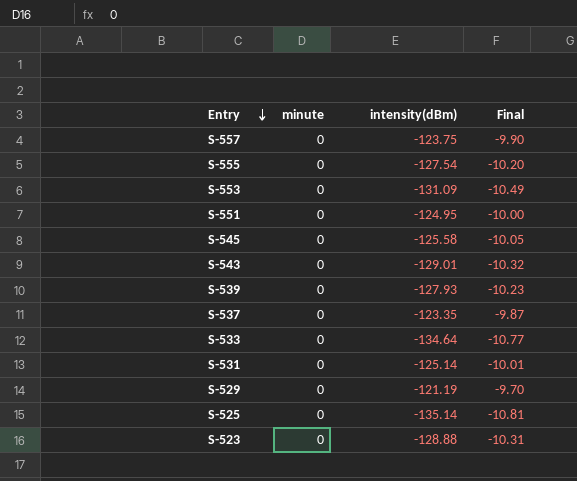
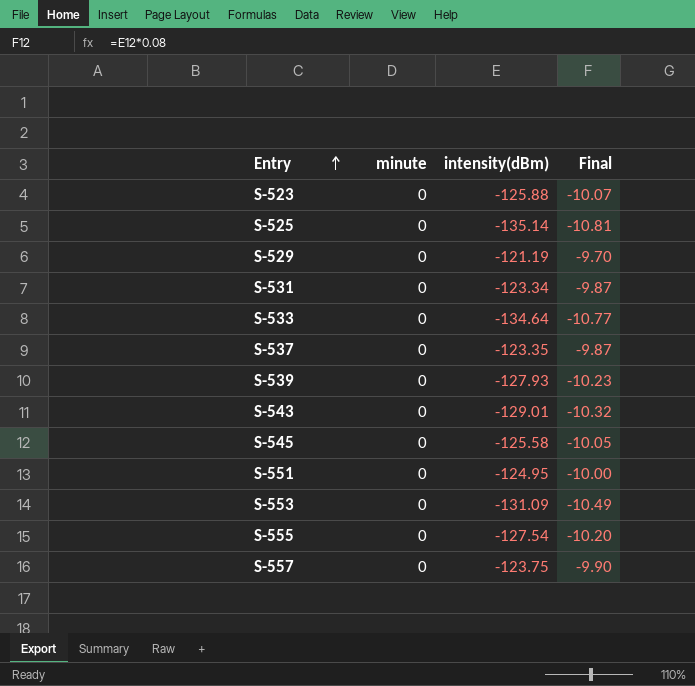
row order: Entry descending -> Entry ascending
S-523 | intensity(dBm): -128.88 -> -125.88
S-523 | Final: -10.31 -> -10.07
S-531 | intensity(dBm): -125.14 -> -123.34
S-531 | Final: -10.01 -> -9.87

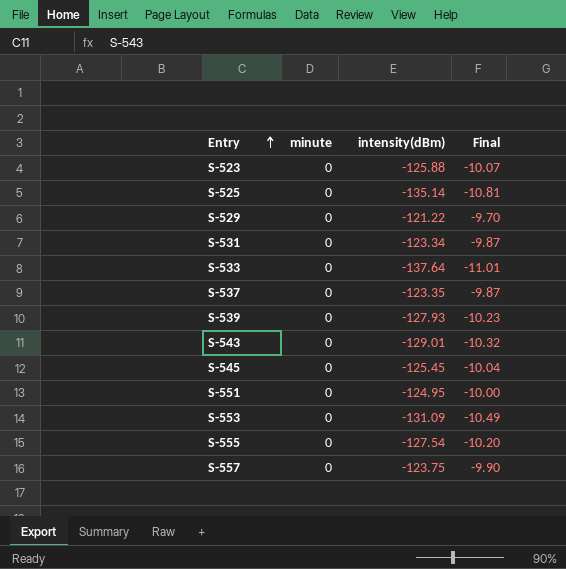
S-529 | intensity(dBm): -121.19 -> -121.22
S-533 | intensity(dBm): -134.64 -> -137.64
S-533 | Final: -10.77 -> -11.01
S-545 | intensity(dBm): -125.58 -> -125.45
S-545 | Final: -10.05 -> -10.04

